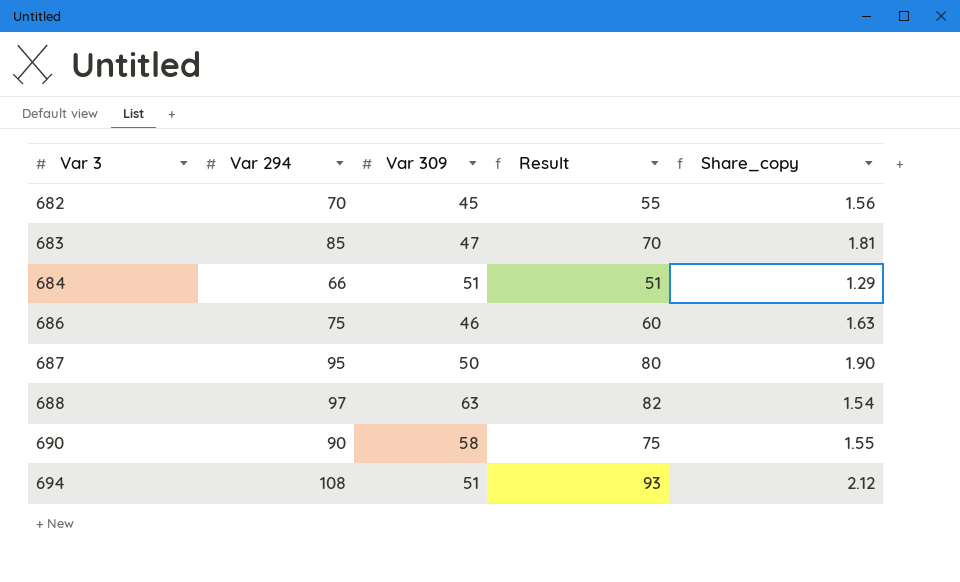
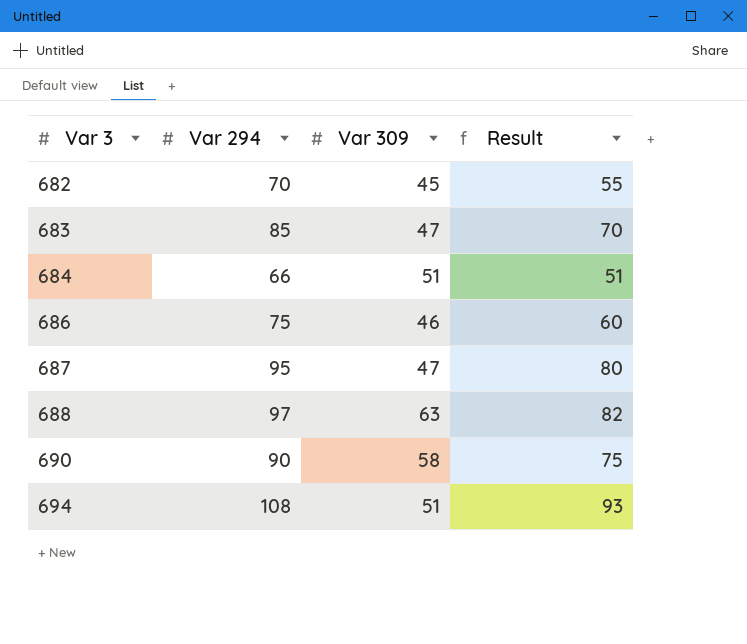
column Share_copy | formula: [Var 294] / [Var 309] -> none
687 | Var 309: 50 -> 47

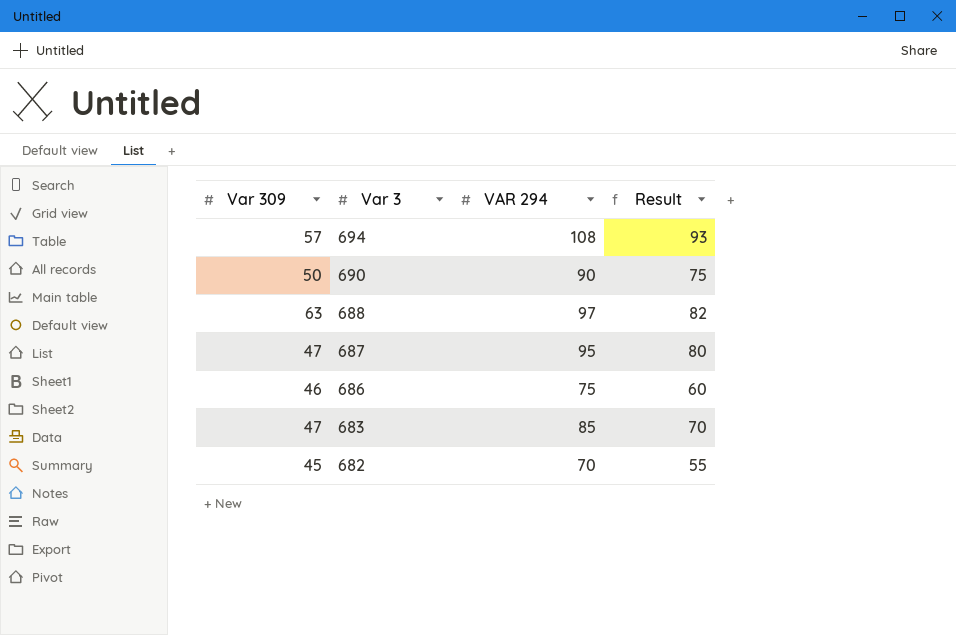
row order: Var 3 ascending -> Var 3 descending
column Var 309 | position: 3 -> 1
column name: Var 294 -> VAR 294
row 684: 66 | 51 | 51 -> none
694 | Var 309: 51 -> 57
690 | Var 309: 58 -> 50

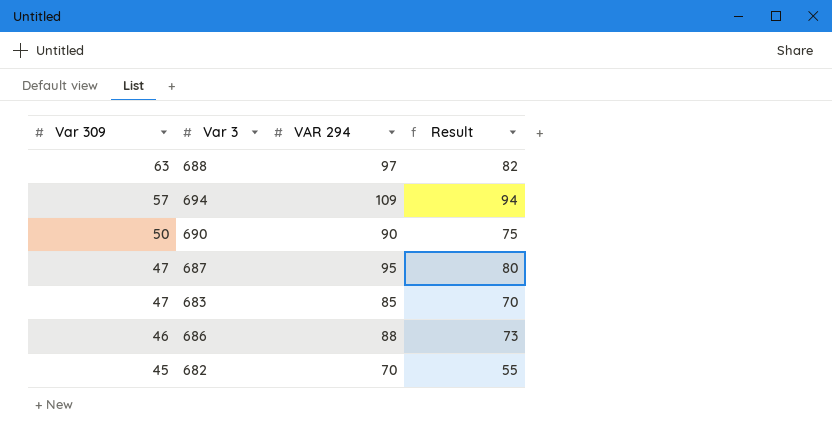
row order: Var 3 descending -> Var 309 descending
694 | VAR 294: 108 -> 109
694 | Result: 93 -> 94
686 | VAR 294: 75 -> 88
686 | Result: 60 -> 73

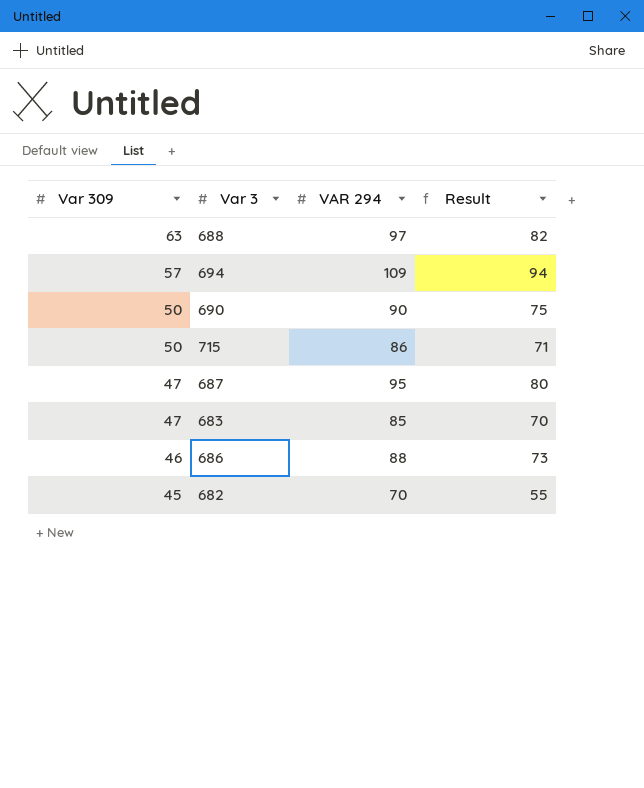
row 715: none -> 50 | 86 | 71

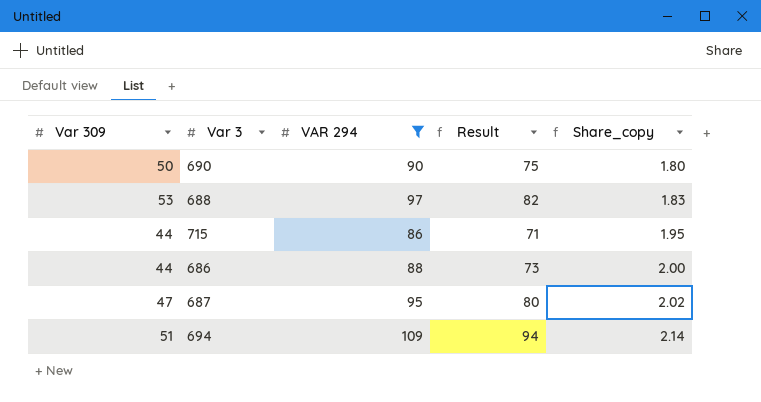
filter: none -> VAR 294 >= 86
row order: Var 309 descending -> Share_copy ascending
column Share_copy | formula: none -> [VAR 294] / [Var 309]
688 | Var 309: 63 -> 53
715 | Var 309: 50 -> 44
686 | Var 309: 46 -> 44
694 | Var 309: 57 -> 51

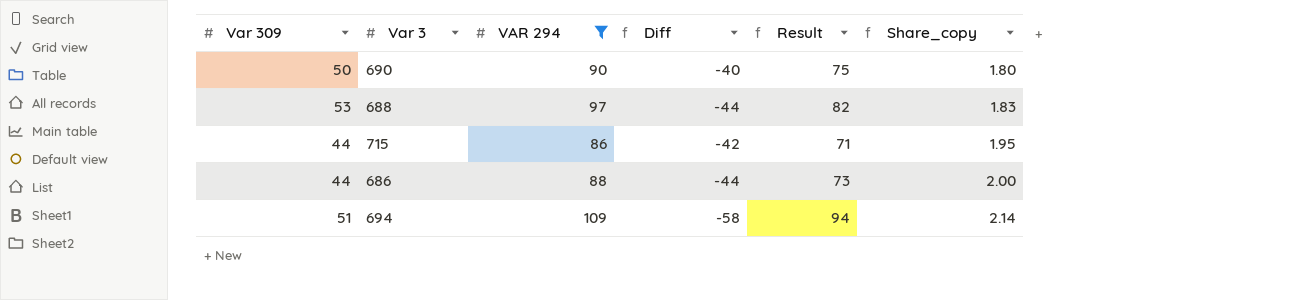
column Diff | formula: none -> [Var 309] - [VAR 294]
row 687: 47 | 95 | 80 | 2.02 -> none

